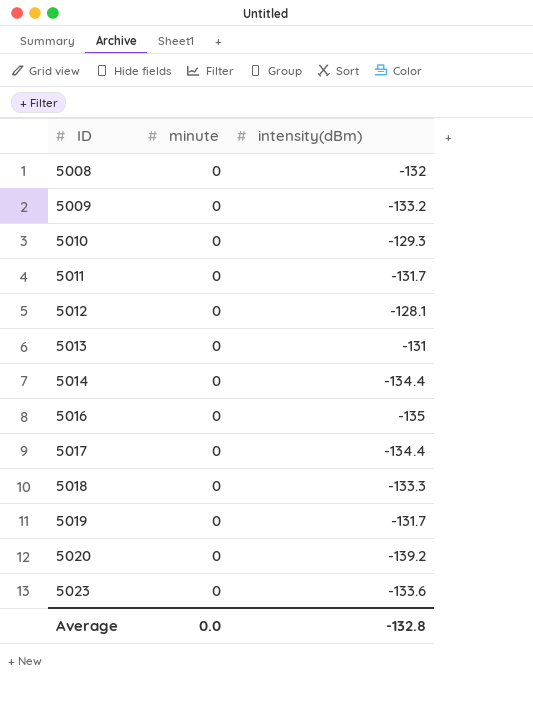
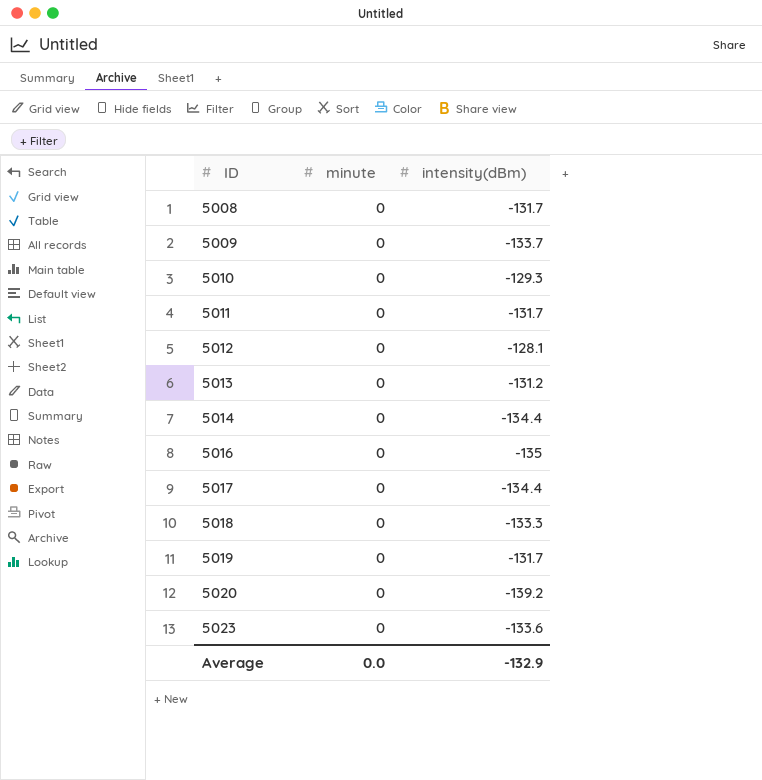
5008 | intensity(dBm): -132 -> -131.7
5009 | intensity(dBm): -133.2 -> -133.7
5013 | intensity(dBm): -131 -> -131.2
Average | intensity(dBm): -132.8 -> -132.9

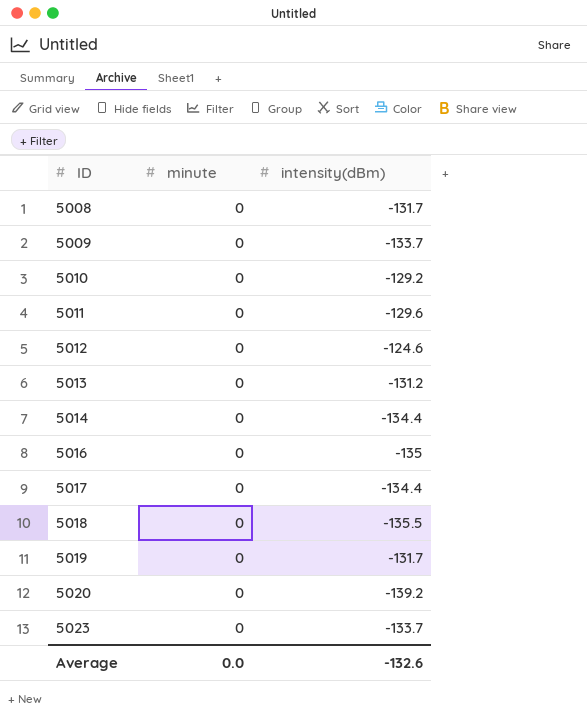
5010 | intensity(dBm): -129.3 -> -129.2
5011 | intensity(dBm): -131.7 -> -129.6
5012 | intensity(dBm): -128.1 -> -124.6
5018 | intensity(dBm): -133.3 -> -135.5
5023 | intensity(dBm): -133.6 -> -133.7
Average | intensity(dBm): -132.9 -> -132.6

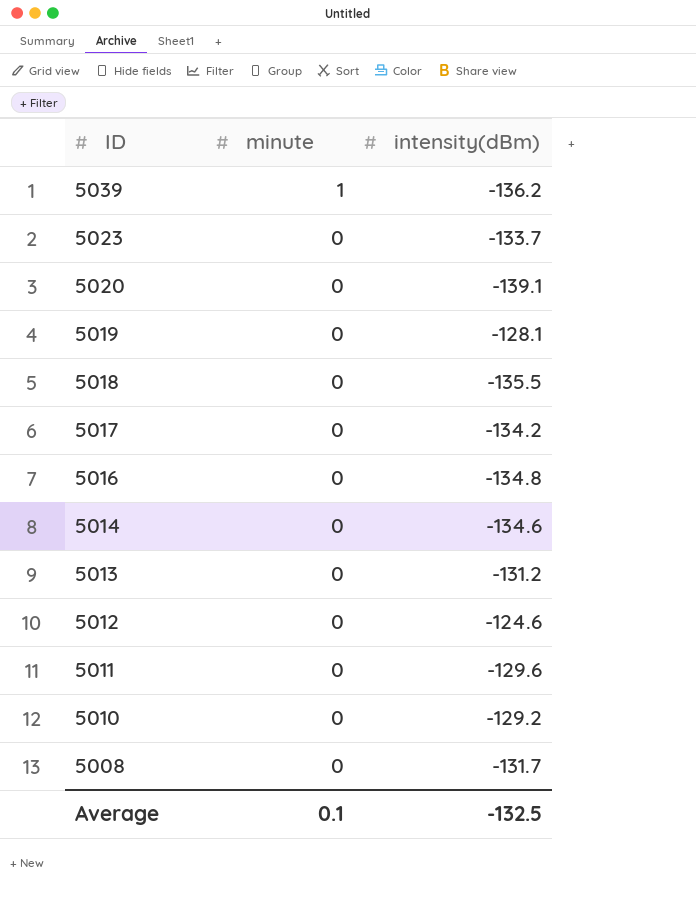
row order: ID ascending -> ID descending
row 5009: 0 | -133.7 -> none
row 5039: none -> 1 | -136.2
5020 | intensity(dBm): -139.2 -> -139.1
5019 | intensity(dBm): -131.7 -> -128.1
5017 | intensity(dBm): -134.4 -> -134.2
5016 | intensity(dBm): -135 -> -134.8
5014 | intensity(dBm): -134.4 -> -134.6
Average | minute: 0.0 -> 0.1
Average | intensity(dBm): -132.6 -> -132.5

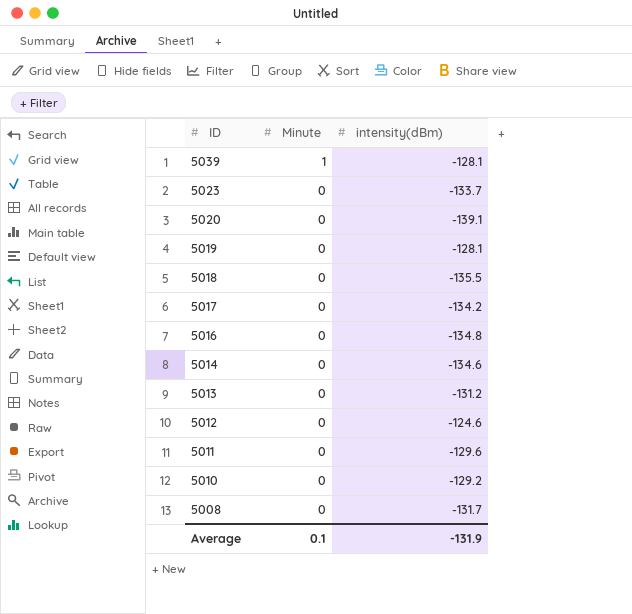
column name: minute -> Minute
5039 | intensity(dBm): -136.2 -> -128.1
Average | intensity(dBm): -132.5 -> -131.9

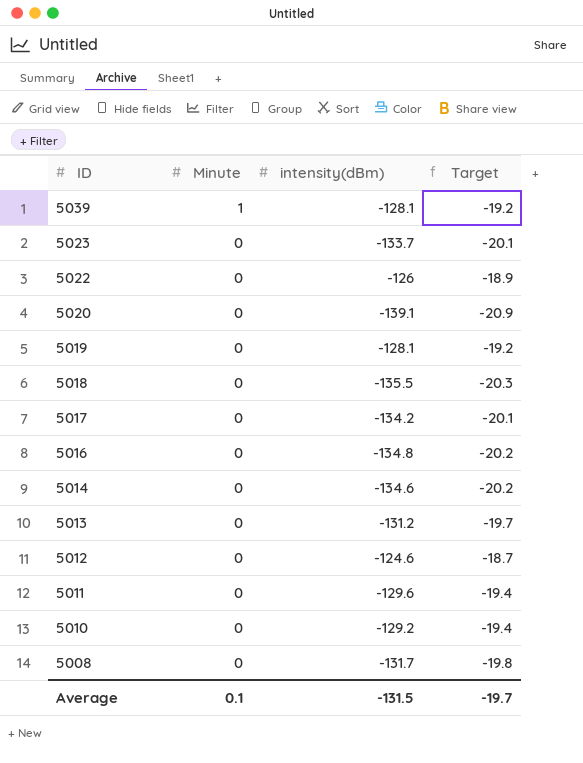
column Target | formula: none -> [intensity(dBm)] * 0.15
row 5022: none -> 0 | -126 | -18.9
Average | intensity(dBm): -131.9 -> -131.5

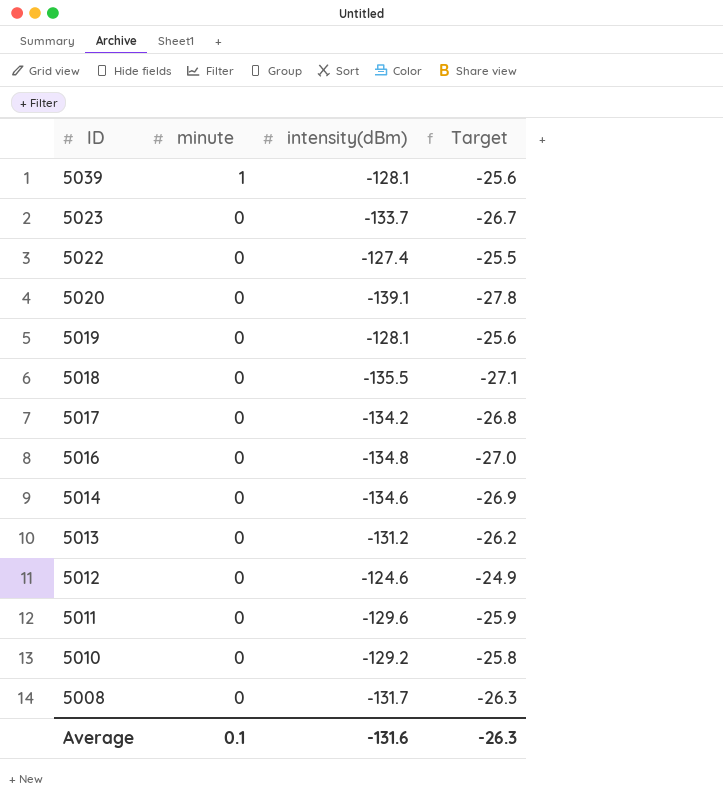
column name: Minute -> minute
column Target | formula: [intensity(dBm)] * 0.15 -> [intensity(dBm)] * 0.2
5022 | intensity(dBm): -126 -> -127.4
Average | intensity(dBm): -131.5 -> -131.6
Average | Target: -19.7 -> -26.3

